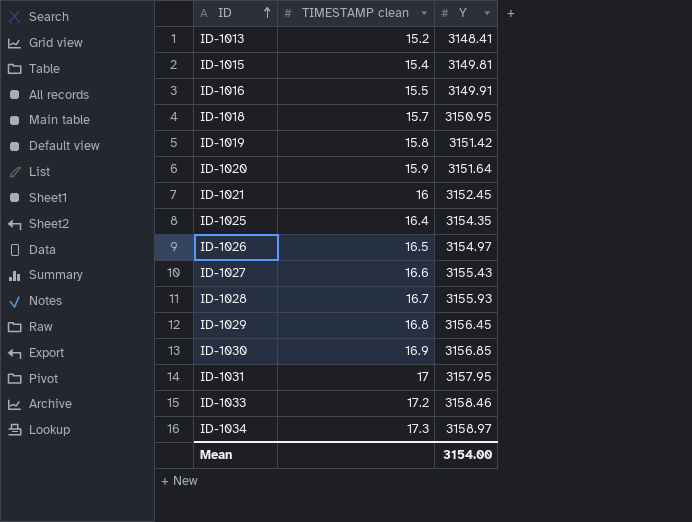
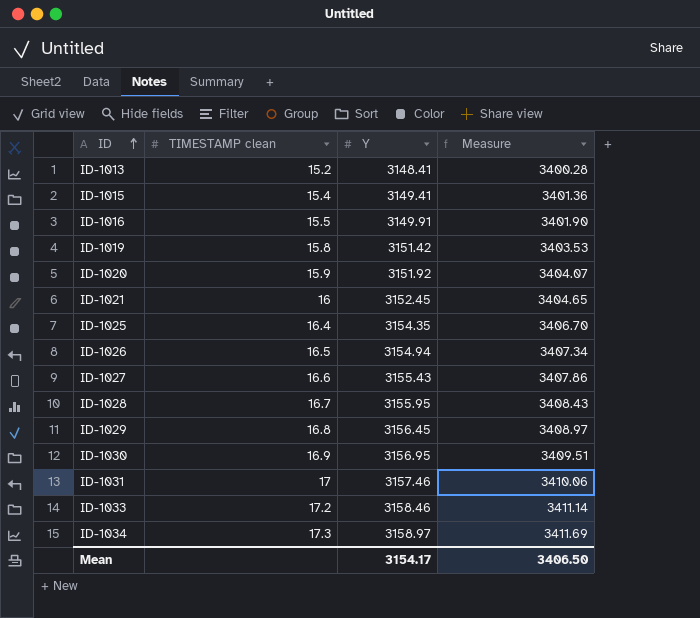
column Measure | formula: none -> [Y] * 1.08
row ID-1018: 15.7 | 3150.95 -> none
ID-1015 | Y: 3149.81 -> 3149.41
ID-1020 | Y: 3151.64 -> 3151.92
ID-1026 | Y: 3154.97 -> 3154.94
ID-1028 | Y: 3155.93 -> 3155.95
ID-1030 | Y: 3156.85 -> 3156.95
ID-1031 | Y: 3157.95 -> 3157.46
Mean | Y: 3154.00 -> 3154.17

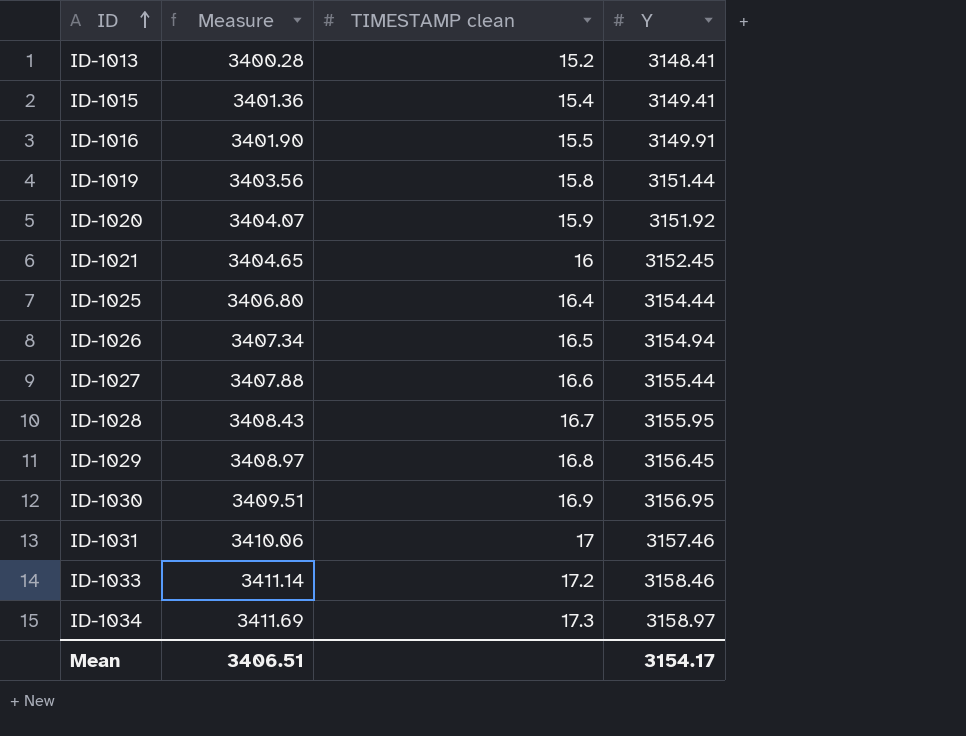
column Measure | position: 4 -> 2
ID-1019 | Measure: 3403.53 -> 3403.56
ID-1019 | Y: 3151.42 -> 3151.44
ID-1025 | Measure: 3406.70 -> 3406.80
ID-1025 | Y: 3154.35 -> 3154.44
ID-1027 | Measure: 3407.86 -> 3407.88
ID-1027 | Y: 3155.43 -> 3155.44
Mean | Measure: 3406.50 -> 3406.51

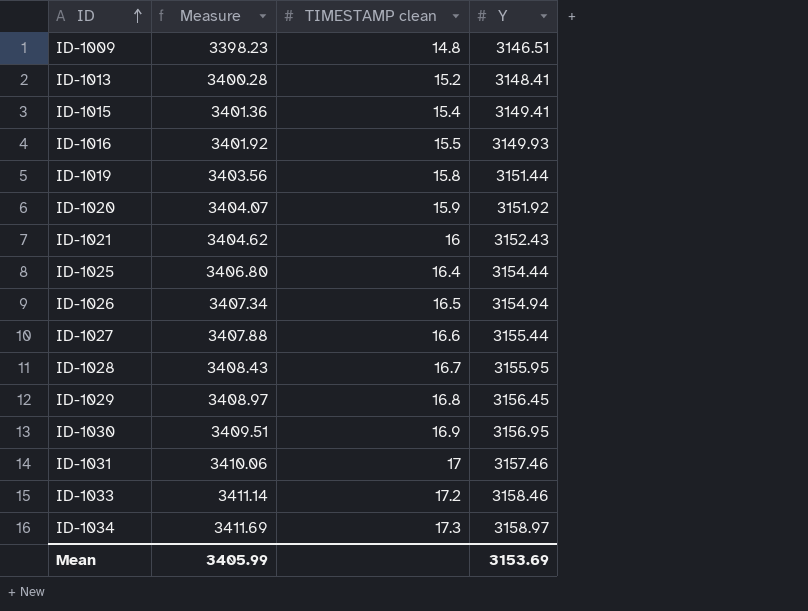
row ID-1009: none -> 3398.23 | 14.8 | 3146.51
ID-1016 | Measure: 3401.90 -> 3401.92
ID-1016 | Y: 3149.91 -> 3149.93
ID-1021 | Measure: 3404.65 -> 3404.62
ID-1021 | Y: 3152.45 -> 3152.43
Mean | Measure: 3406.51 -> 3405.99
Mean | Y: 3154.17 -> 3153.69

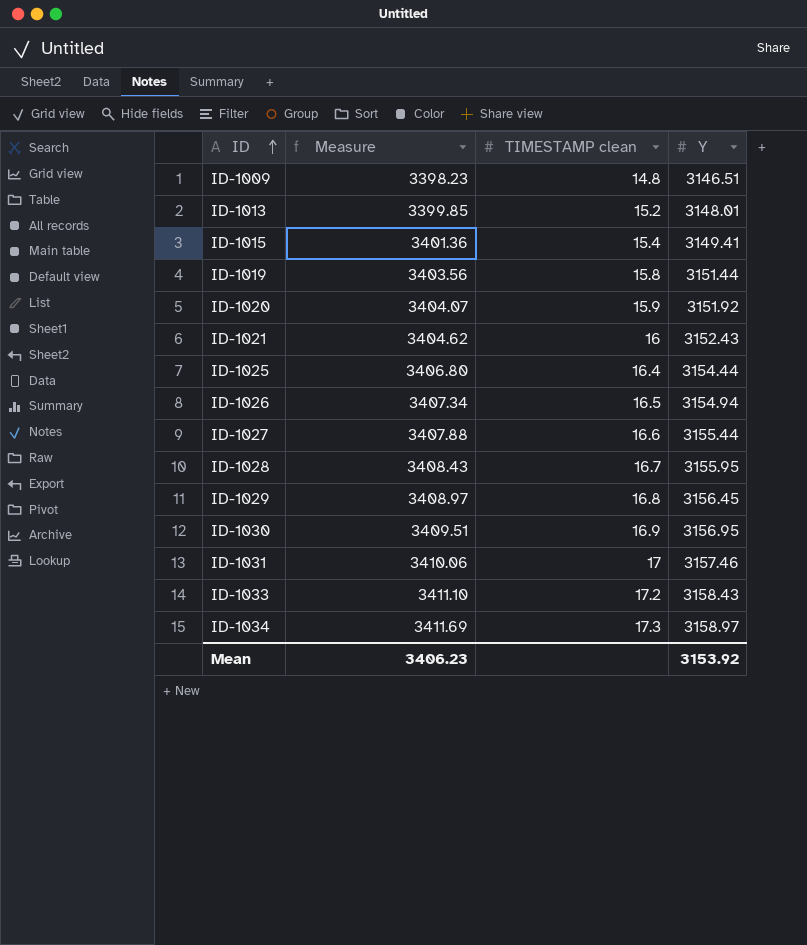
row ID-1016: 3401.92 | 15.5 | 3149.93 -> none
ID-1013 | Measure: 3400.28 -> 3399.85
ID-1013 | Y: 3148.41 -> 3148.01
ID-1033 | Measure: 3411.14 -> 3411.10
ID-1033 | Y: 3158.46 -> 3158.43
Mean | Measure: 3405.99 -> 3406.23
Mean | Y: 3153.69 -> 3153.92

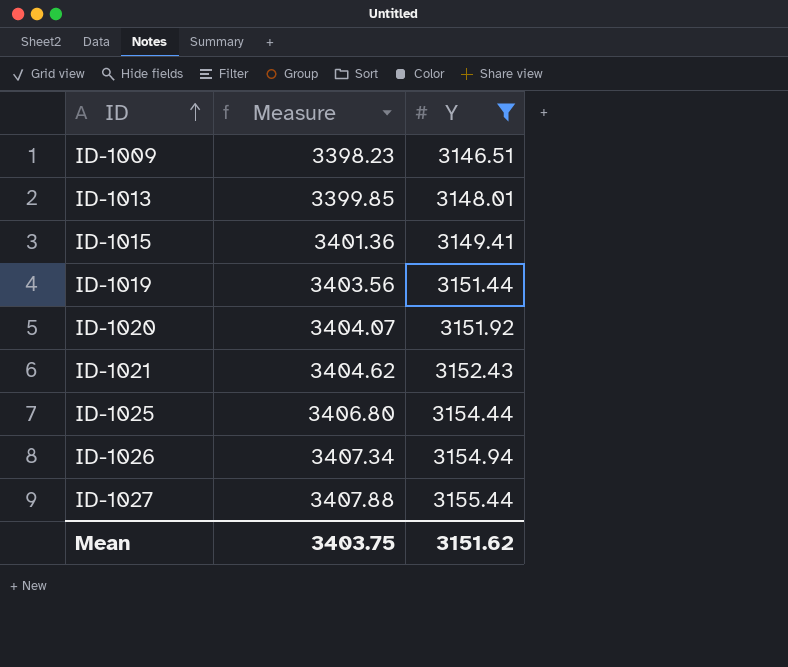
filter: none -> Y <= 3155.44
column TIMESTAMP clean | position: 3 -> none
Mean | Measure: 3406.23 -> 3403.75
Mean | Y: 3153.92 -> 3151.62

